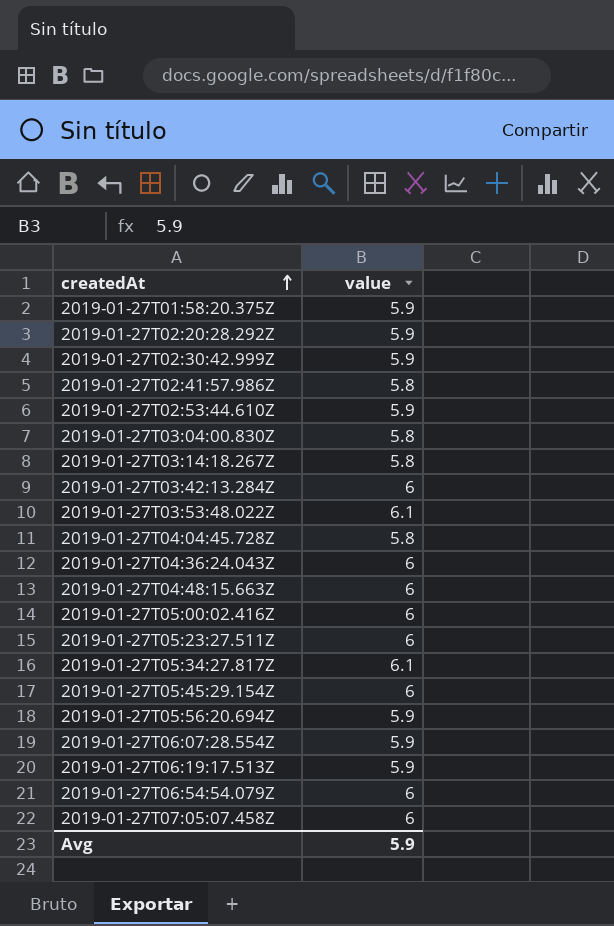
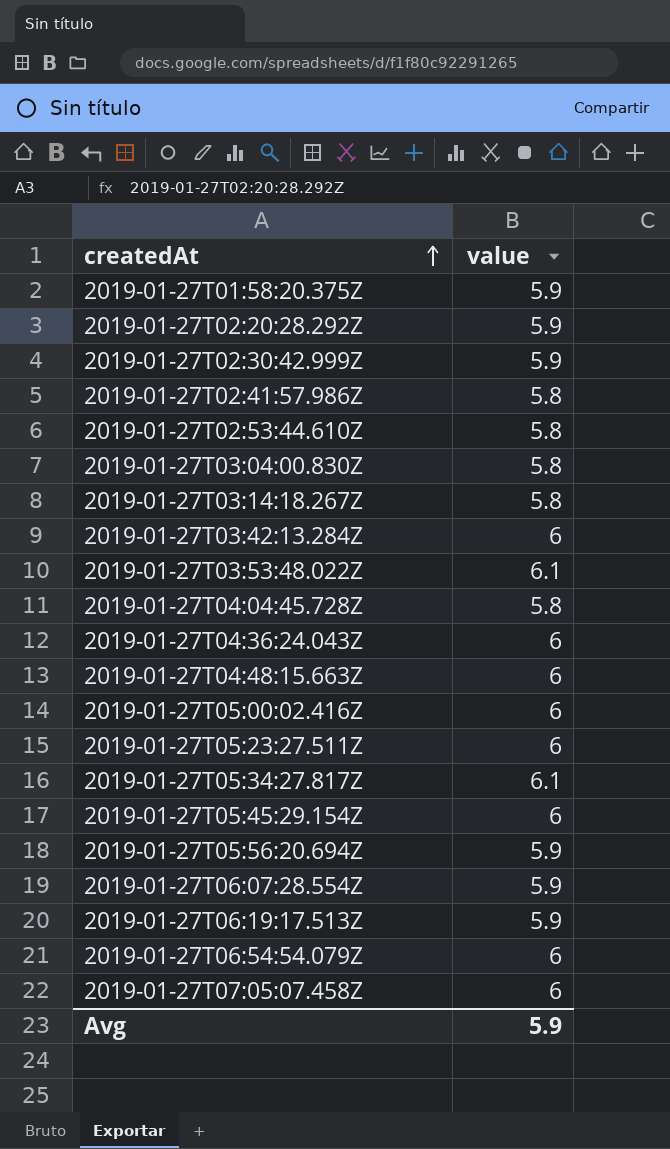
2019-01-27T02:53:44.610Z | value: 5.9 -> 5.8

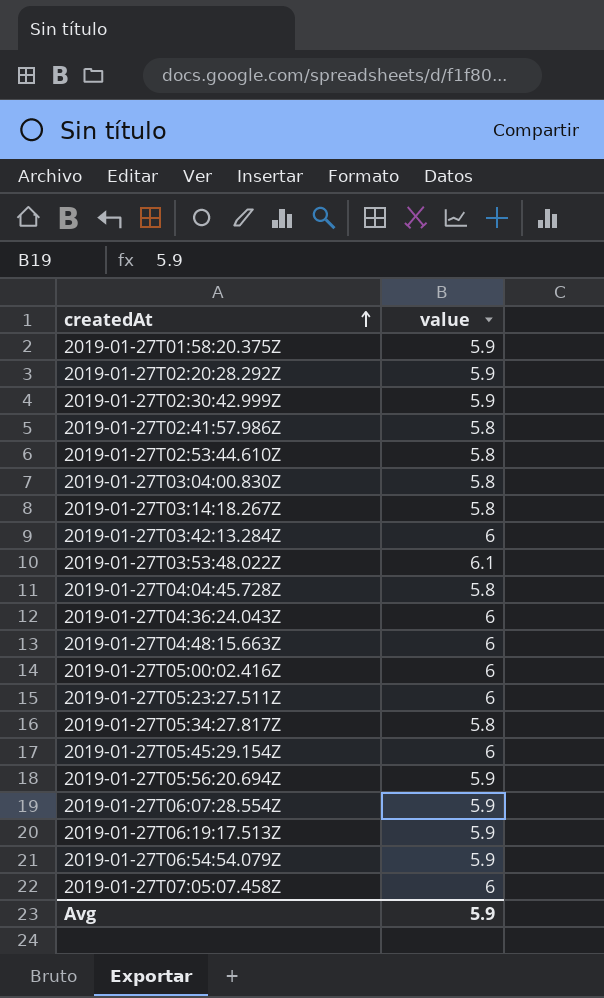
2019-01-27T05:34:27.817Z | value: 6.1 -> 5.8
2019-01-27T06:54:54.079Z | value: 6 -> 5.9

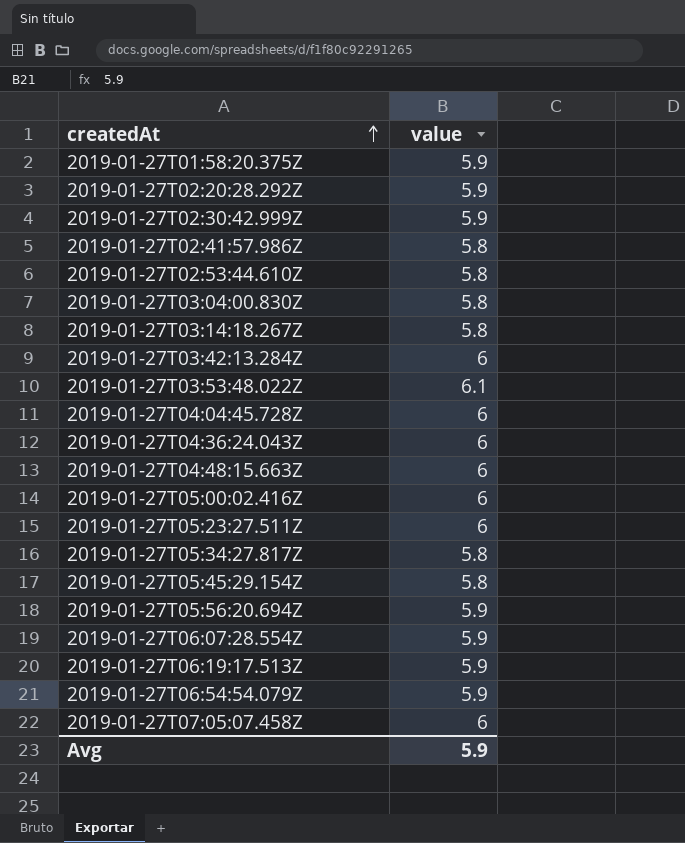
2019-01-27T04:04:45.728Z | value: 5.8 -> 6
2019-01-27T05:45:29.154Z | value: 6 -> 5.8

